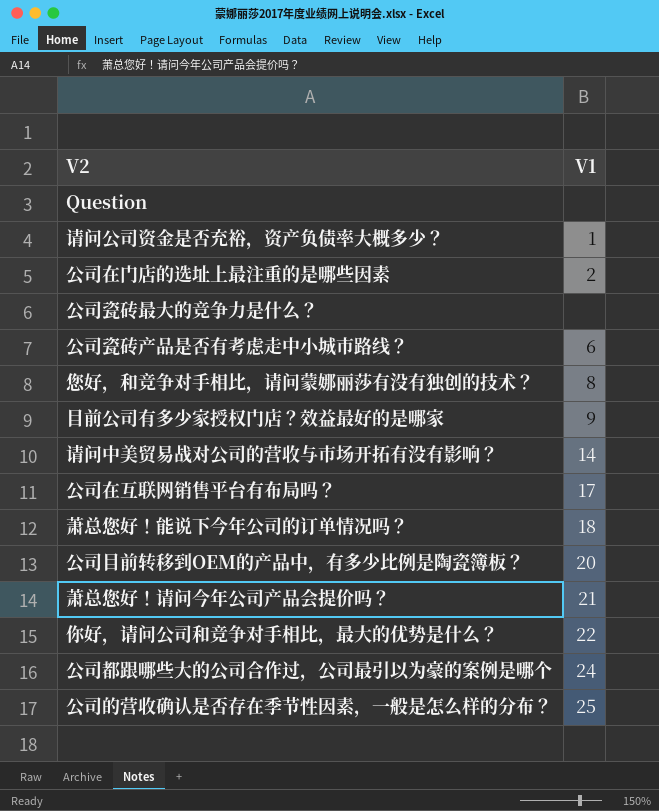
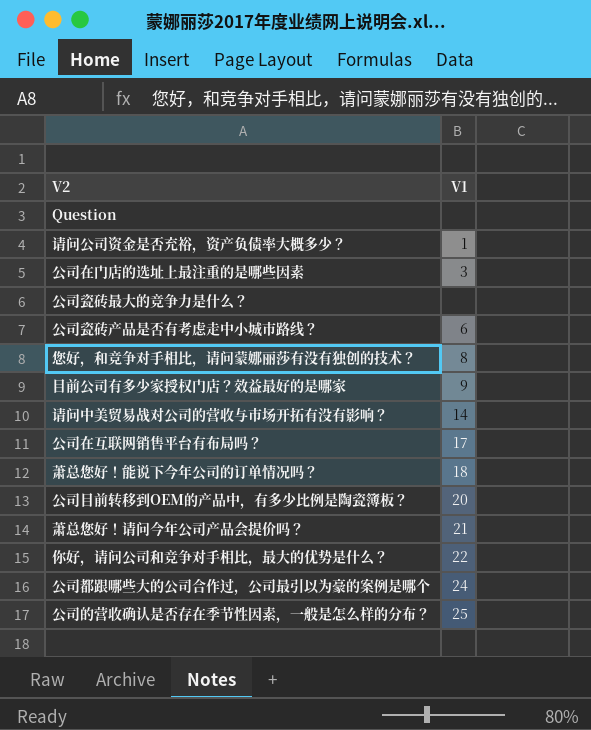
公司在门店的选址上最注重的是哪些因素 | V1: 2 -> 3

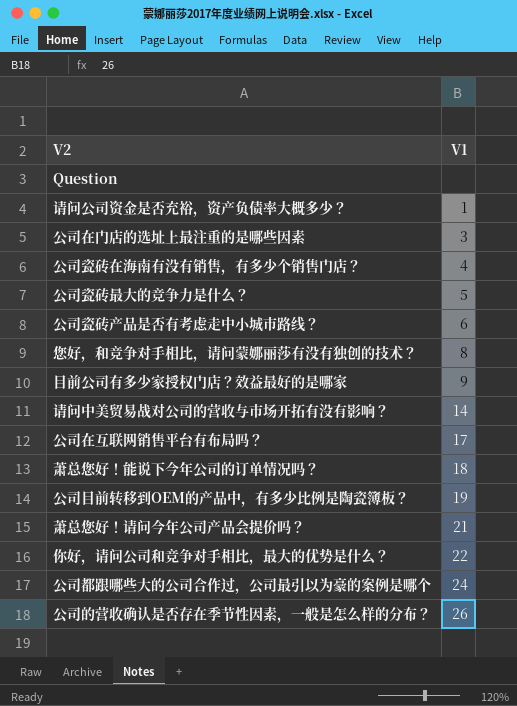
row 公司瓷砖在海南有没有销售，有多少个销售门店？: none -> 4
公司瓷砖最大的竞争力是什么？ | V1: none -> 5
公司目前转移到OEM的产品中，有多少比例是陶瓷簿板？ | V1: 20 -> 19
公司的营收确认是否存在季节性因素，一般是怎么样的分布？ | V1: 25 -> 26

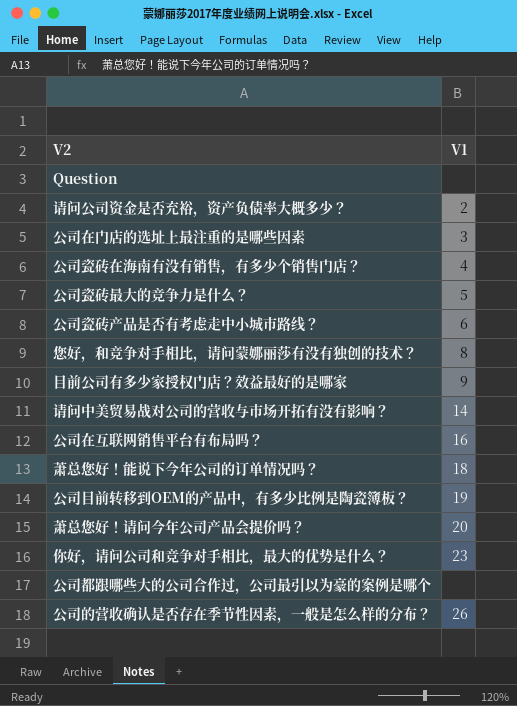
请问公司资金是否充裕，资产负债率大概多少？ | V1: 1 -> 2
公司在互联网销售平台有布局吗？ | V1: 17 -> 16
萧总您好！请问今年公司产品会提价吗？ | V1: 21 -> 20
你好，请问公司和竞争对手相比，最大的优势是什么？ | V1: 22 -> 23
公司都跟哪些大的公司合作过，公司最引以为豪的案例是哪个 | V1: 24 -> none

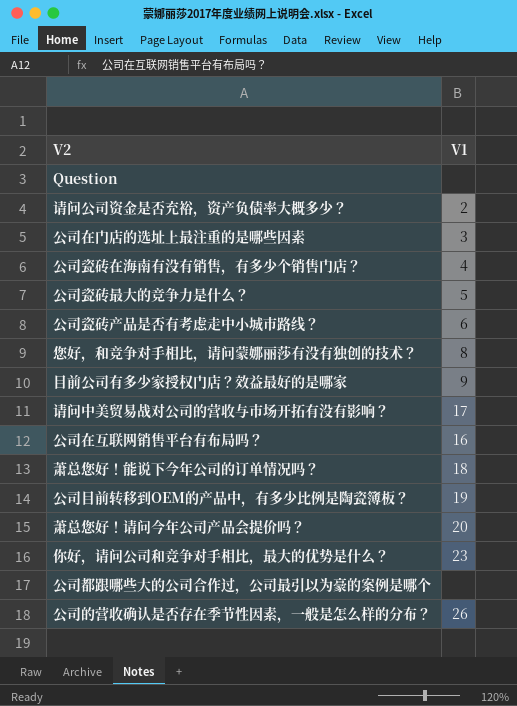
请问中美贸易战对公司的营收与市场开拓有没有影响？ | V1: 14 -> 17

